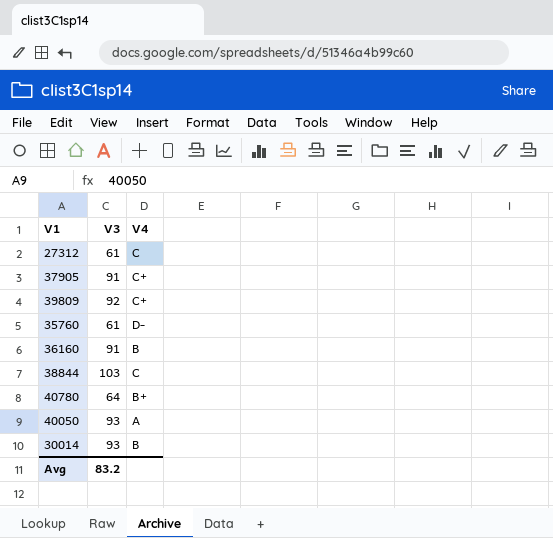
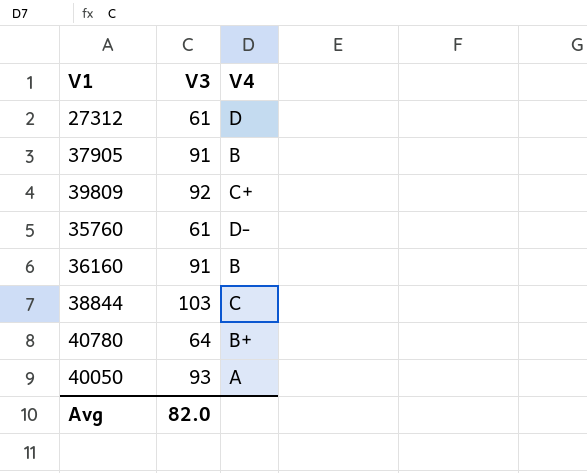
row 30014: 93 | B -> none
27312 | V4: C -> D
37905 | V4: C+ -> B
Avg | V3: 83.2 -> 82.0

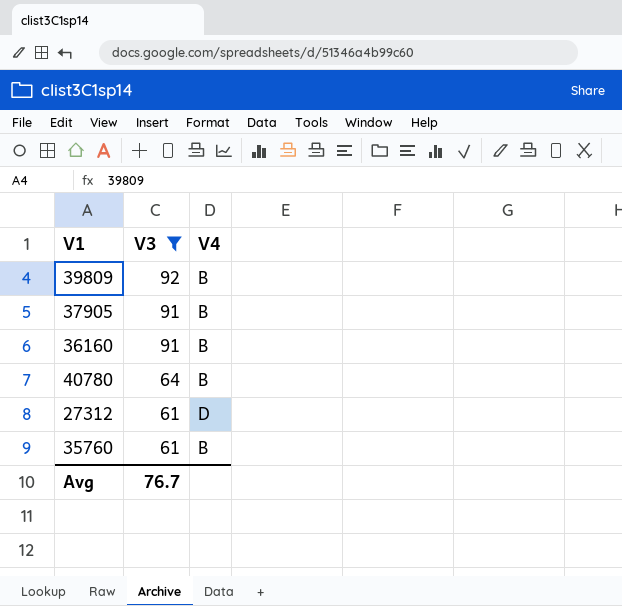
filter: none -> V3 <= 92
row order: none -> V3 descending
39809 | V4: C+ -> B
40780 | V4: B+ -> B
35760 | V4: D- -> B
Avg | V3: 82.0 -> 76.7

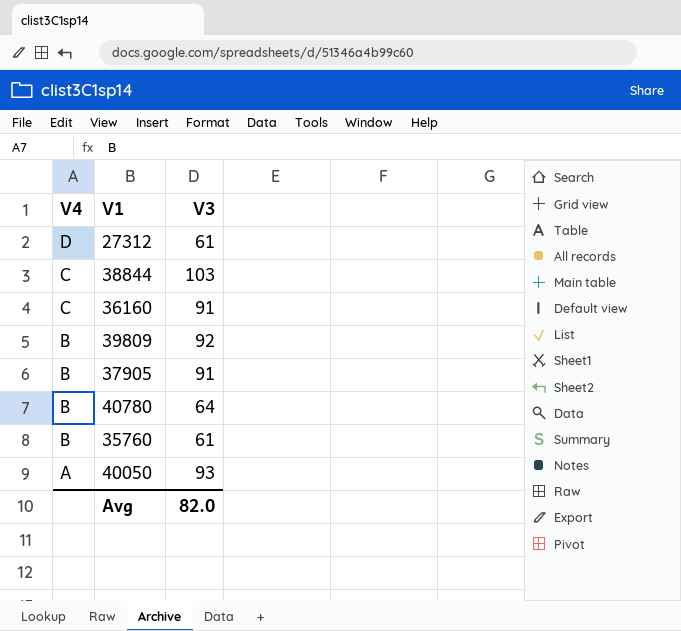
filter: V3 <= 92 -> none
row order: V3 descending -> V4 descending
column V4 | position: 3 -> 1
36160 | V4: B -> C
Avg | V3: 76.7 -> 82.0

